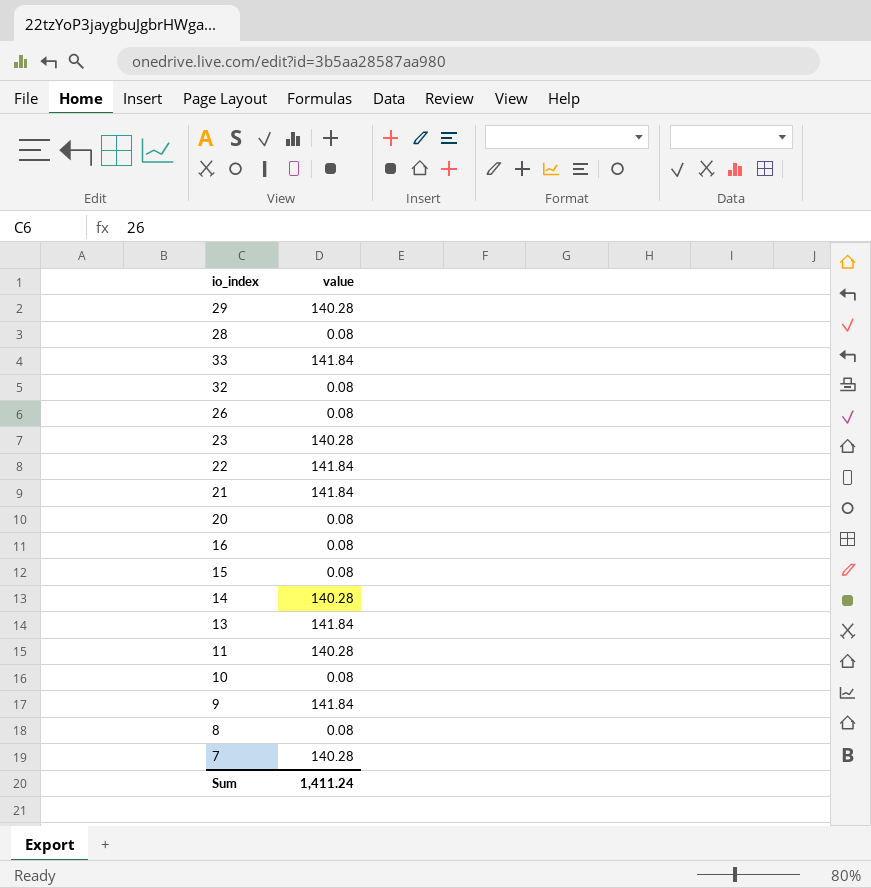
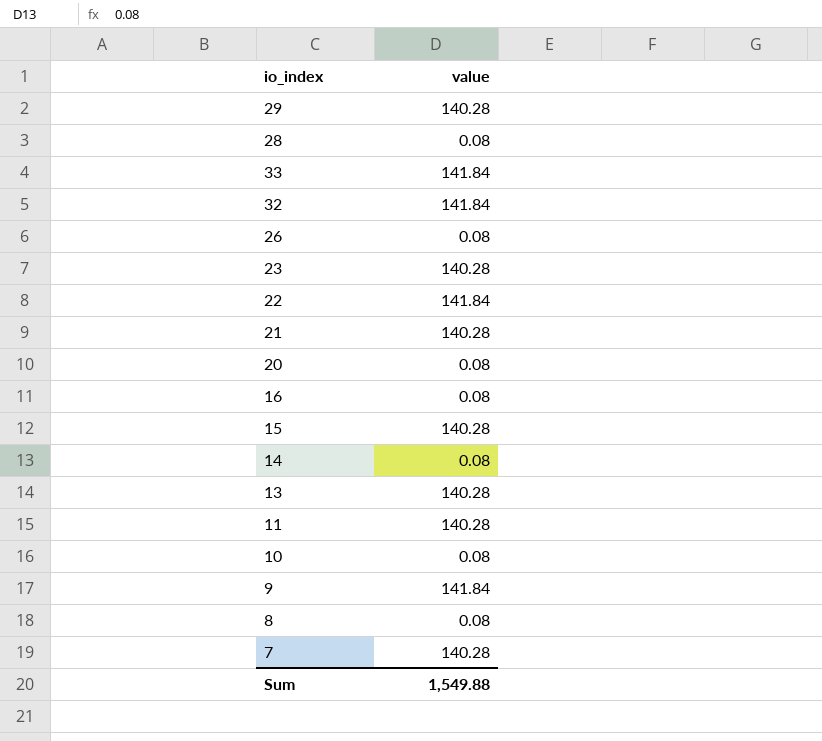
32 | value: 0.08 -> 141.84
21 | value: 141.84 -> 140.28
15 | value: 0.08 -> 140.28
14 | value: 140.28 -> 0.08
13 | value: 141.84 -> 140.28
Sum | value: 1,411.24 -> 1,549.88

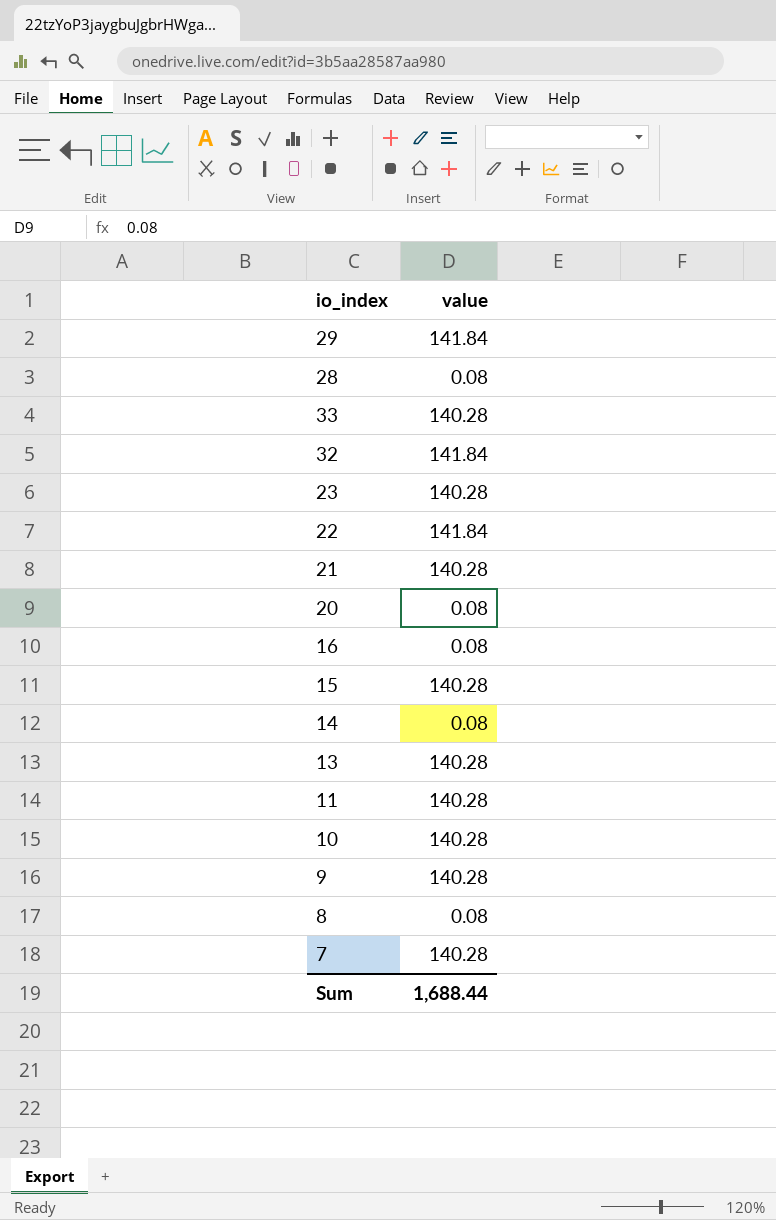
row 26: 0.08 -> none
29 | value: 140.28 -> 141.84
33 | value: 141.84 -> 140.28
10 | value: 0.08 -> 140.28
9 | value: 141.84 -> 140.28
Sum | value: 1,549.88 -> 1,688.44

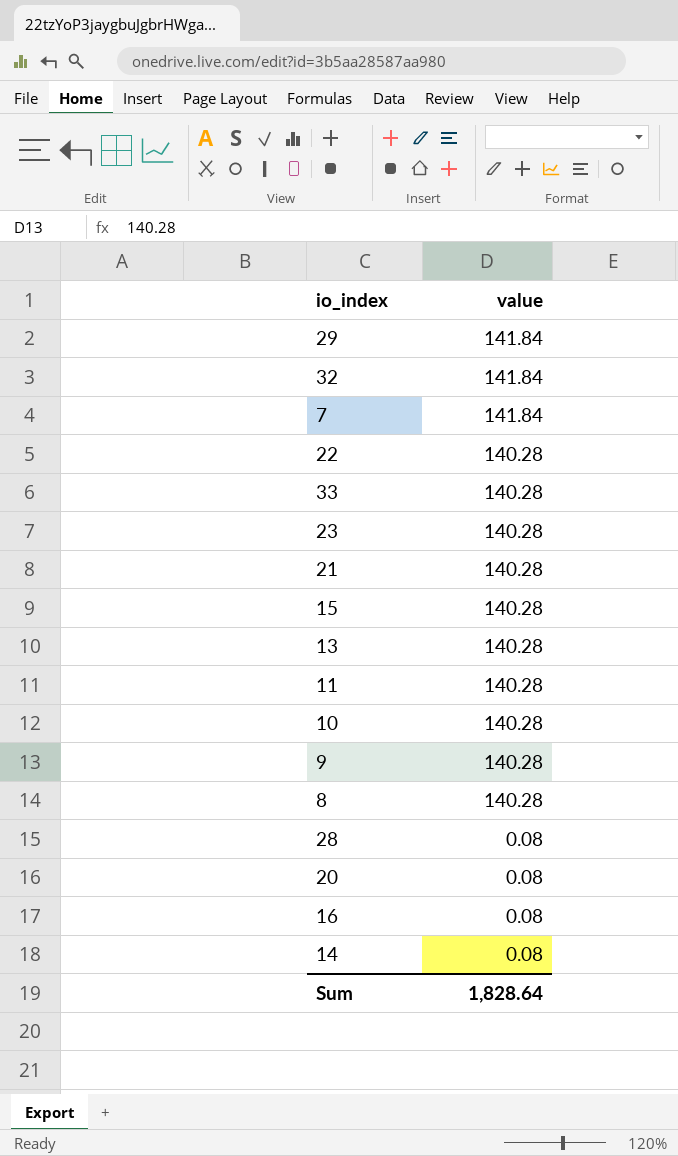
row order: none -> value descending
7 | value: 140.28 -> 141.84
22 | value: 141.84 -> 140.28
8 | value: 0.08 -> 140.28
Sum | value: 1,688.44 -> 1,828.64

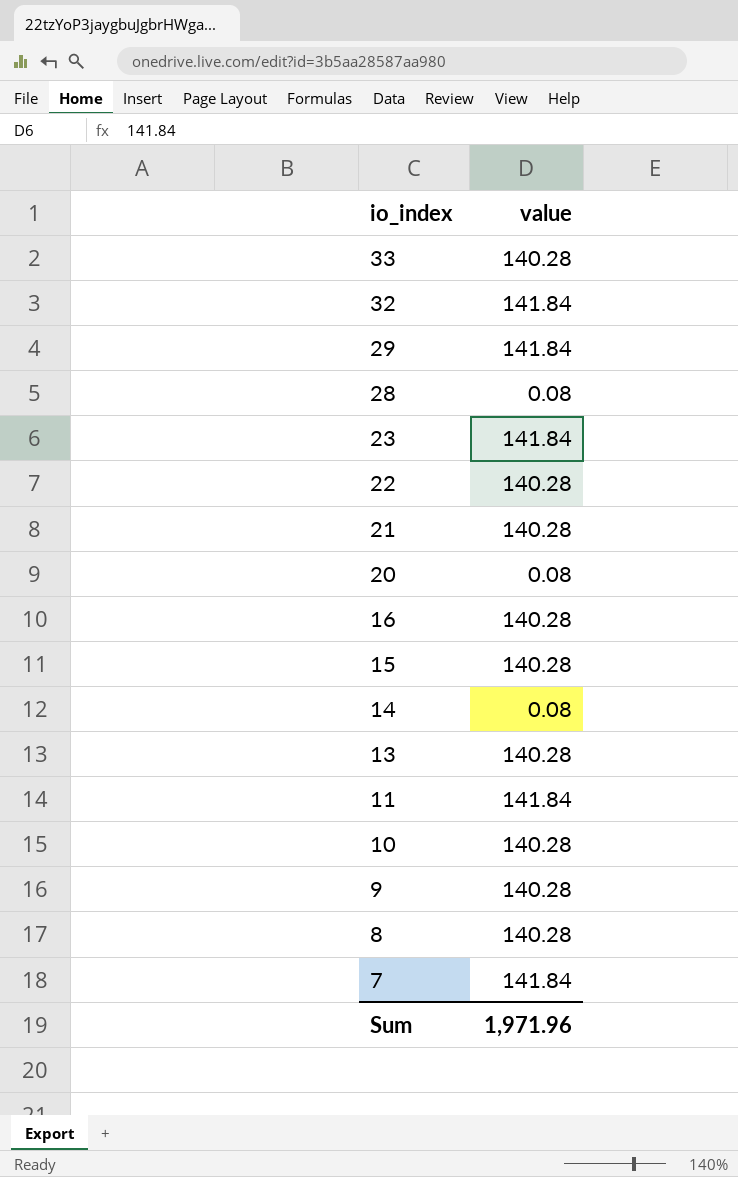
row order: value descending -> io_index descending
23 | value: 140.28 -> 141.84
16 | value: 0.08 -> 140.28
11 | value: 140.28 -> 141.84
Sum | value: 1,828.64 -> 1,971.96

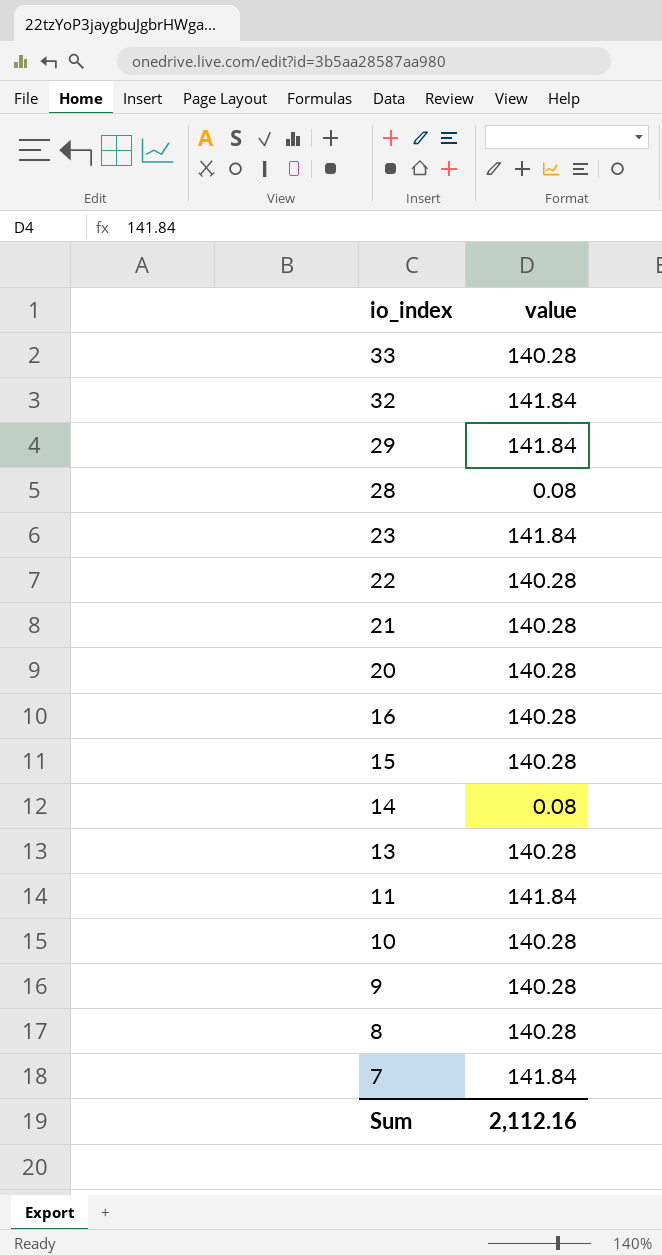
20 | value: 0.08 -> 140.28
Sum | value: 1,971.96 -> 2,112.16

